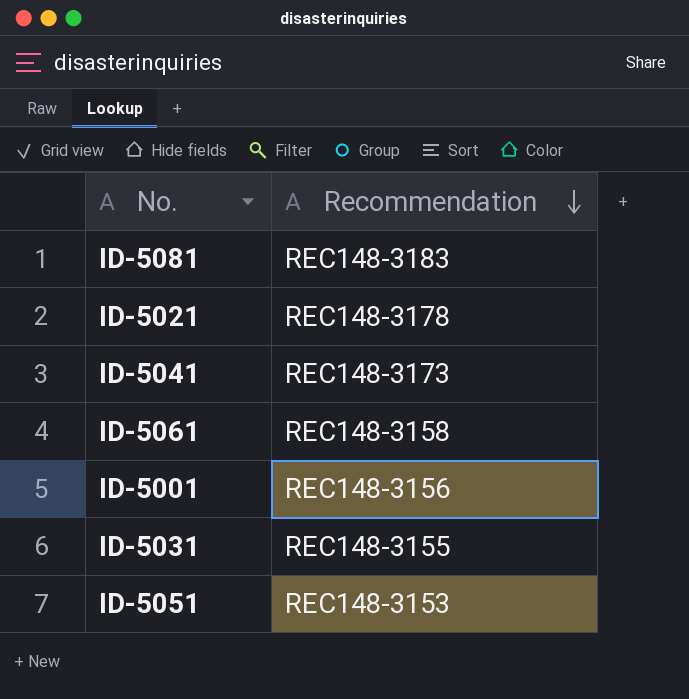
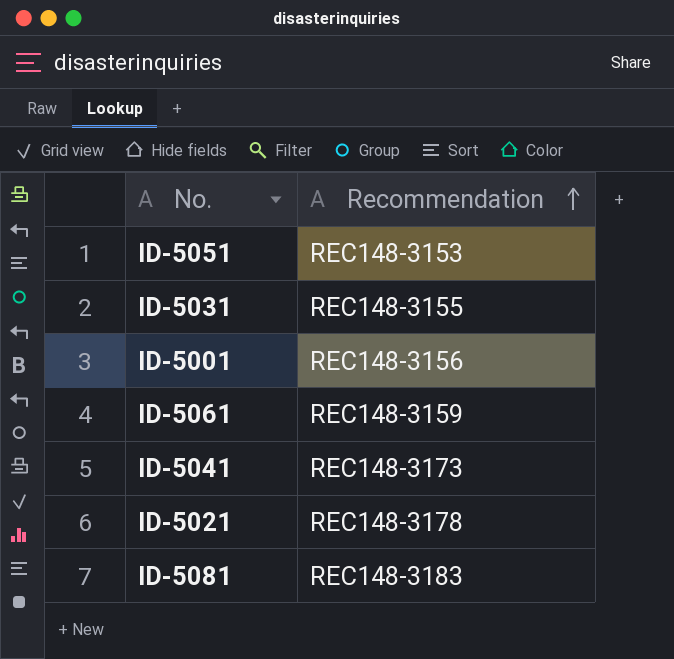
row order: Recommendation descending -> Recommendation ascending
ID-5061 | Recommendation: REC148-3158 -> REC148-3159

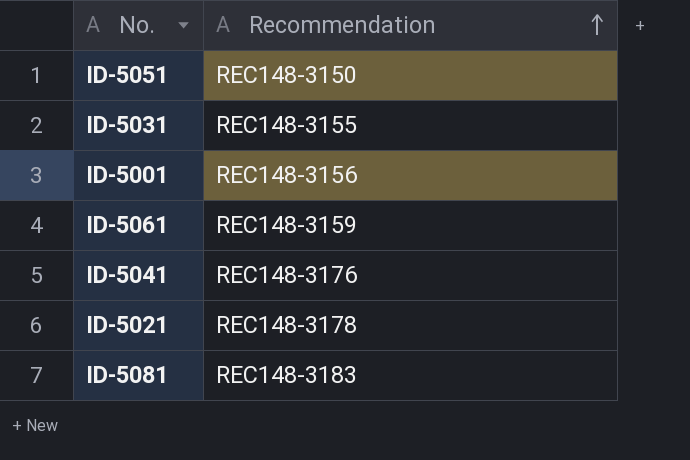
ID-5051 | Recommendation: REC148-3153 -> REC148-3150
ID-5041 | Recommendation: REC148-3173 -> REC148-3176

